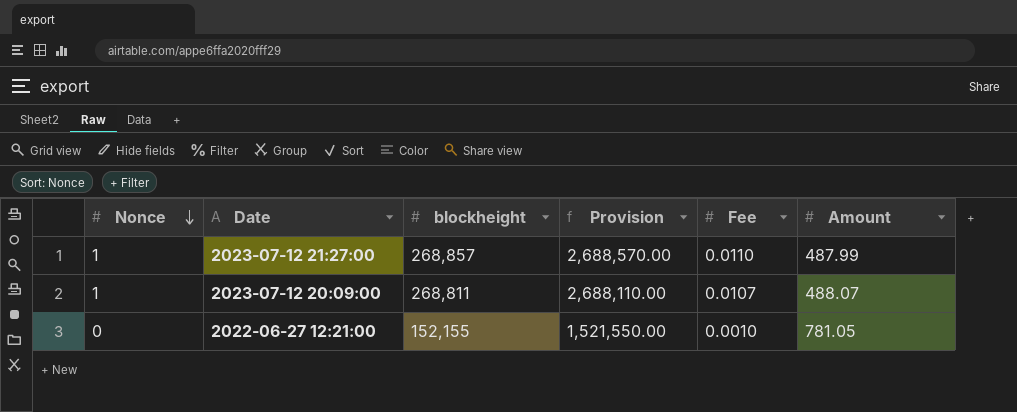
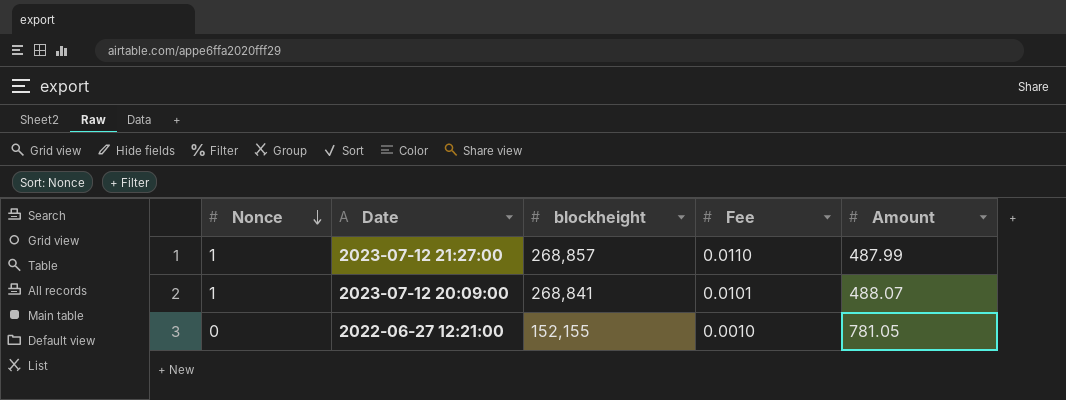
column Provision | formula: [blockheight] * 10 -> none
2023-07-12 20:09:00 | blockheight: 268,811 -> 268,841
2023-07-12 20:09:00 | Fee: 0.0107 -> 0.0101

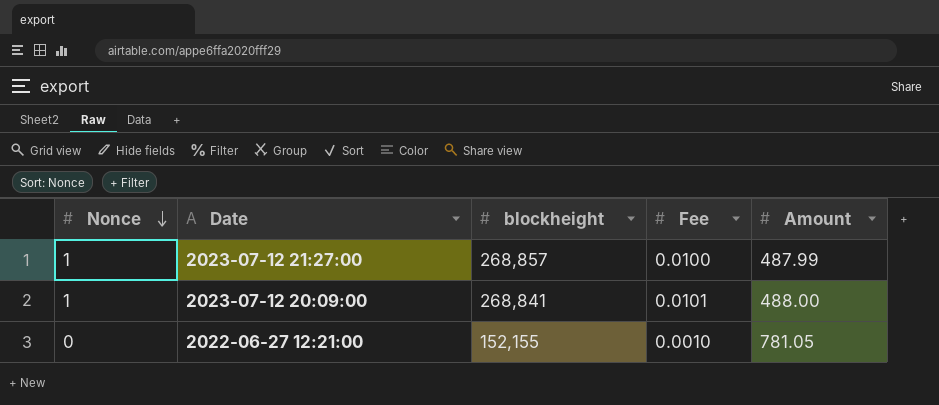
2023-07-12 21:27:00 | Fee: 0.0110 -> 0.0100
2023-07-12 20:09:00 | Amount: 488.07 -> 488.00

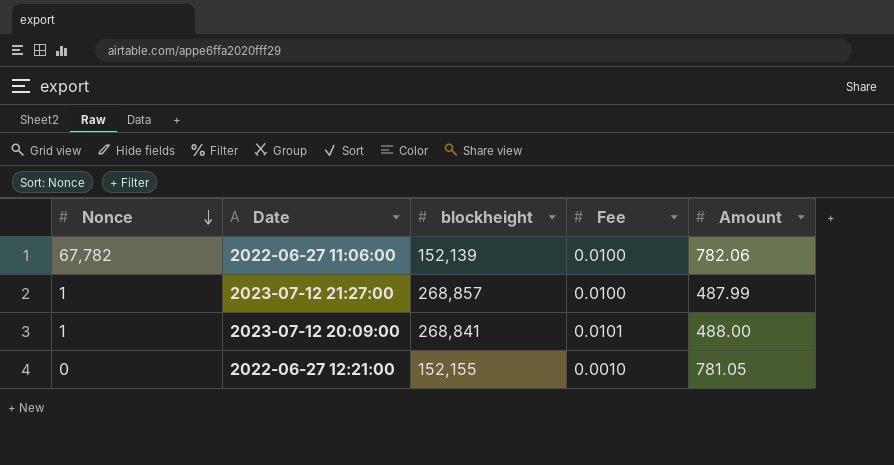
row 2022-06-27 11:06:00: none -> 67,782 | 152,139 | 0.0100 | 782.06

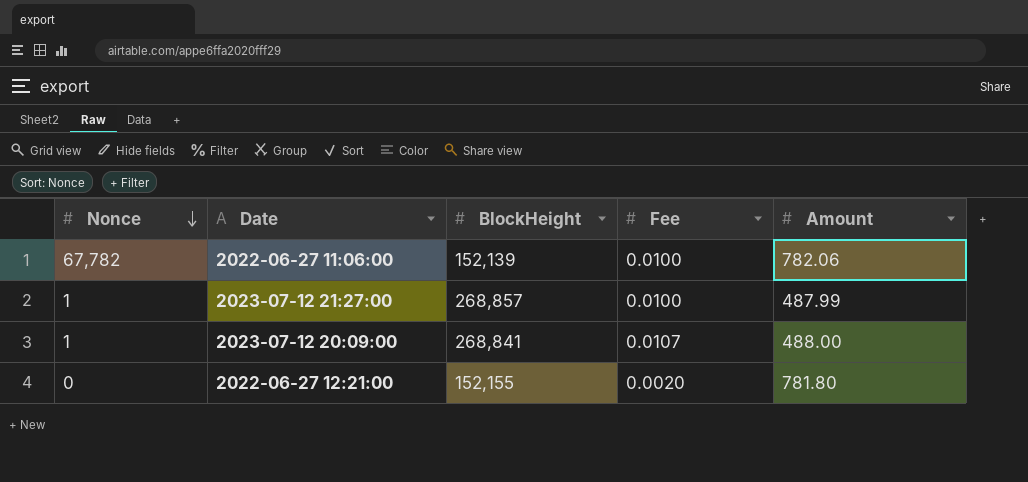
column name: blockheight -> BlockHeight
2023-07-12 20:09:00 | Fee: 0.0101 -> 0.0107
2022-06-27 12:21:00 | Fee: 0.0010 -> 0.0020
2022-06-27 12:21:00 | Amount: 781.05 -> 781.80

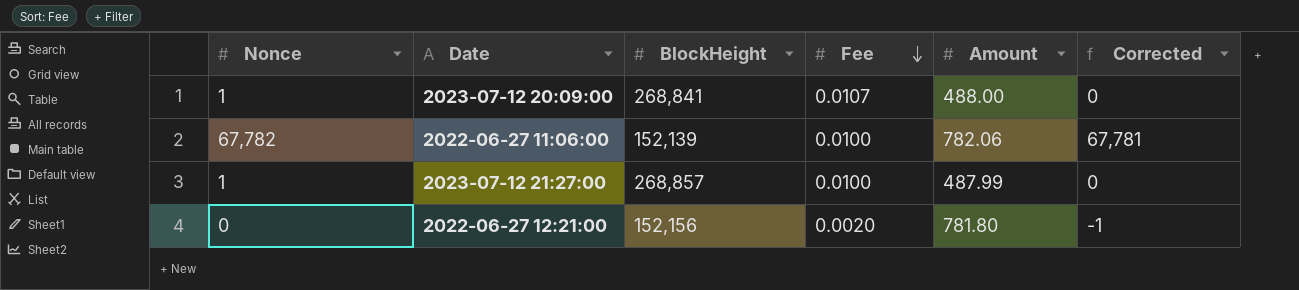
row order: Nonce descending -> Fee descending
column Corrected | formula: none -> [Nonce] - 1
2022-06-27 12:21:00 | BlockHeight: 152,155 -> 152,156

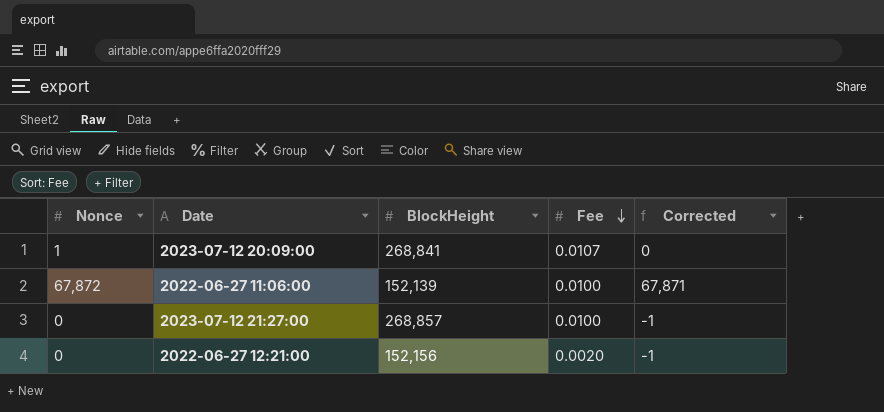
column Amount | position: 5 -> none
2022-06-27 11:06:00 | Nonce: 67,782 -> 67,872
2022-06-27 11:06:00 | Corrected: 67,781 -> 67,871
2023-07-12 21:27:00 | Nonce: 1 -> 0
2023-07-12 21:27:00 | Corrected: 0 -> -1

